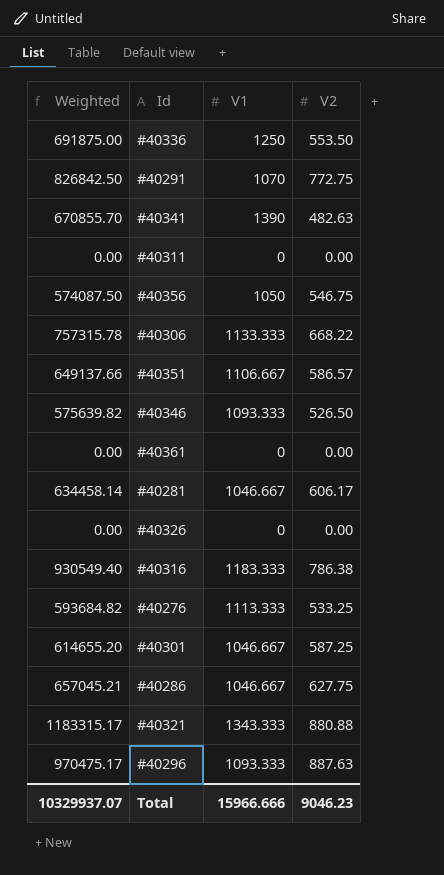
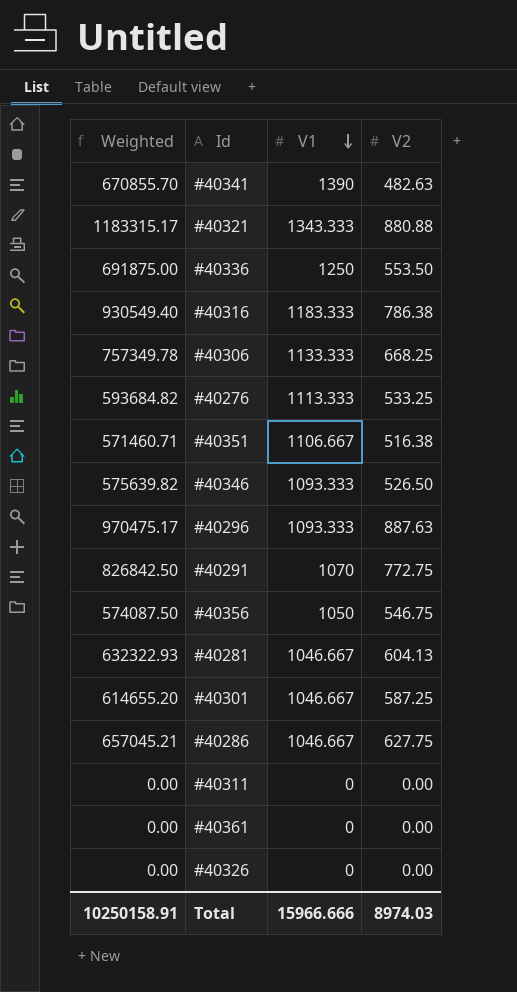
row order: none -> V1 descending
#40306 | Weighted: 757315.78 -> 757349.78
#40306 | V2: 668.22 -> 668.25
#40351 | Weighted: 649137.66 -> 571460.71
#40351 | V2: 586.57 -> 516.38
#40281 | Weighted: 634458.14 -> 632322.93
#40281 | V2: 606.17 -> 604.13
Total | Weighted: 10329937.07 -> 10250158.91
Total | V2: 9046.23 -> 8974.03

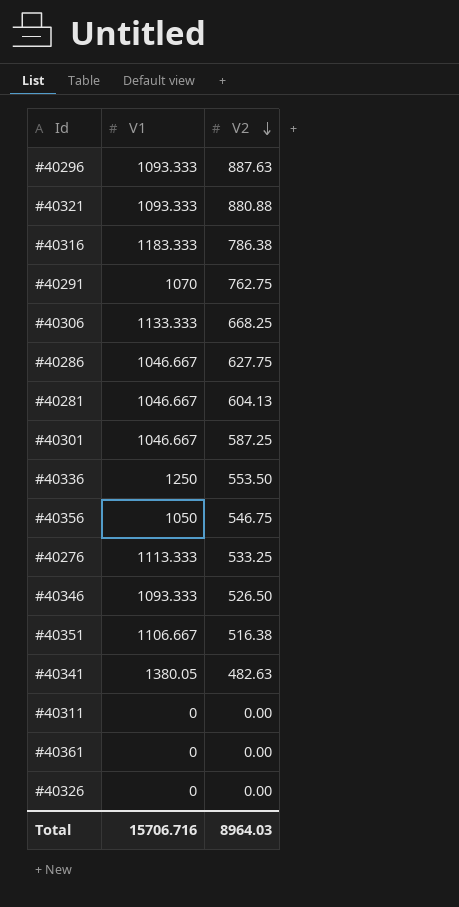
row order: V1 descending -> V2 descending
column Weighted | formula: [V1] * [V2] -> none
#40321 | V1: 1343.333 -> 1093.333
#40291 | V2: 772.75 -> 762.75
#40341 | V1: 1390 -> 1380.05
Total | V1: 15966.666 -> 15706.716
Total | V2: 8974.03 -> 8964.03

